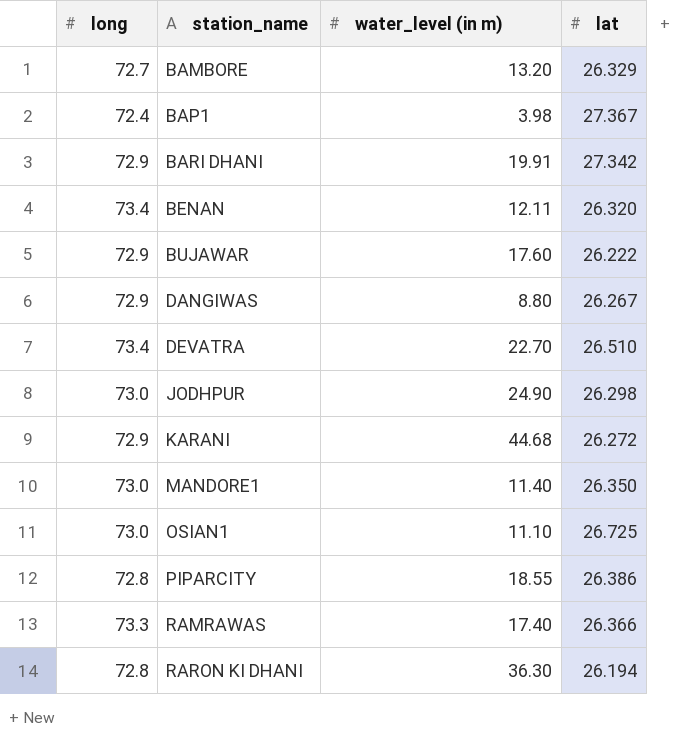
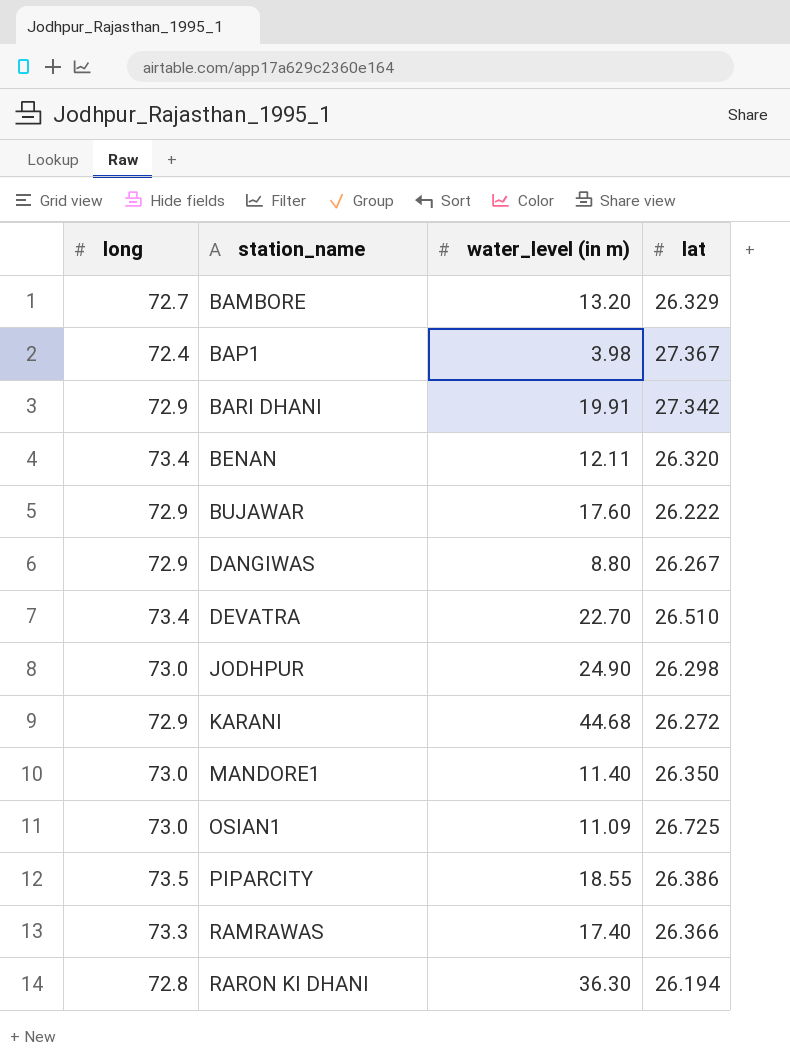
OSIAN1 | water_level (in m): 11.10 -> 11.09
PIPARCITY | long: 72.8 -> 73.5

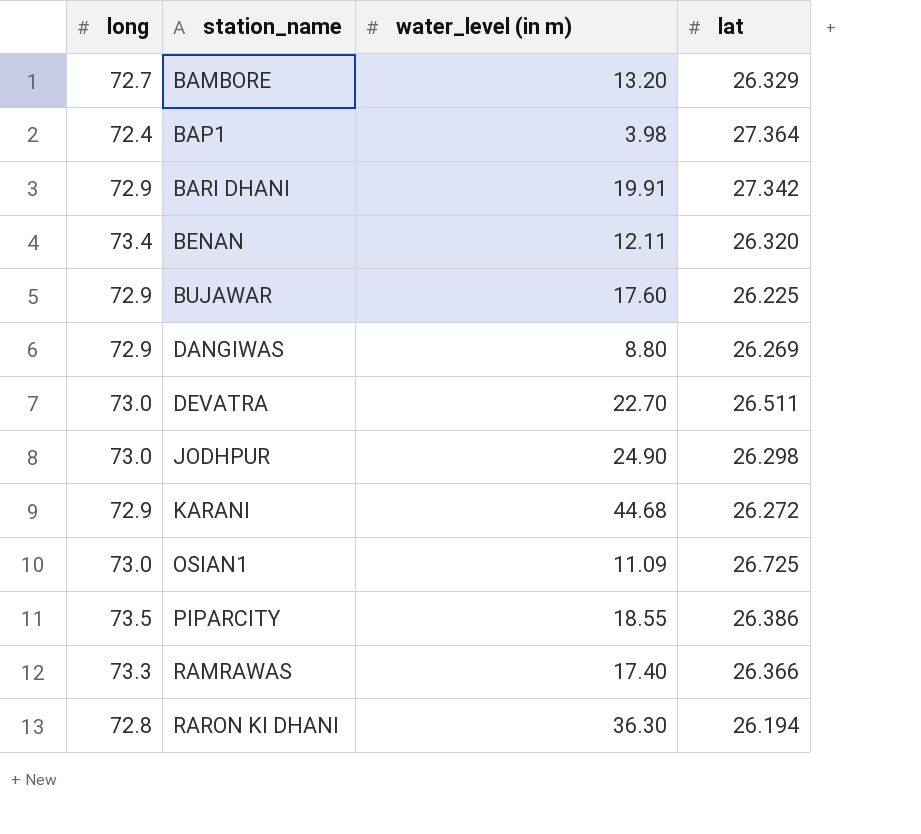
row MANDORE1: 73.0 | 11.40 | 26.350 -> none
BAP1 | lat: 27.367 -> 27.364
BUJAWAR | lat: 26.222 -> 26.225
DANGIWAS | lat: 26.267 -> 26.269
DEVATRA | long: 73.4 -> 73.0
DEVATRA | lat: 26.510 -> 26.511

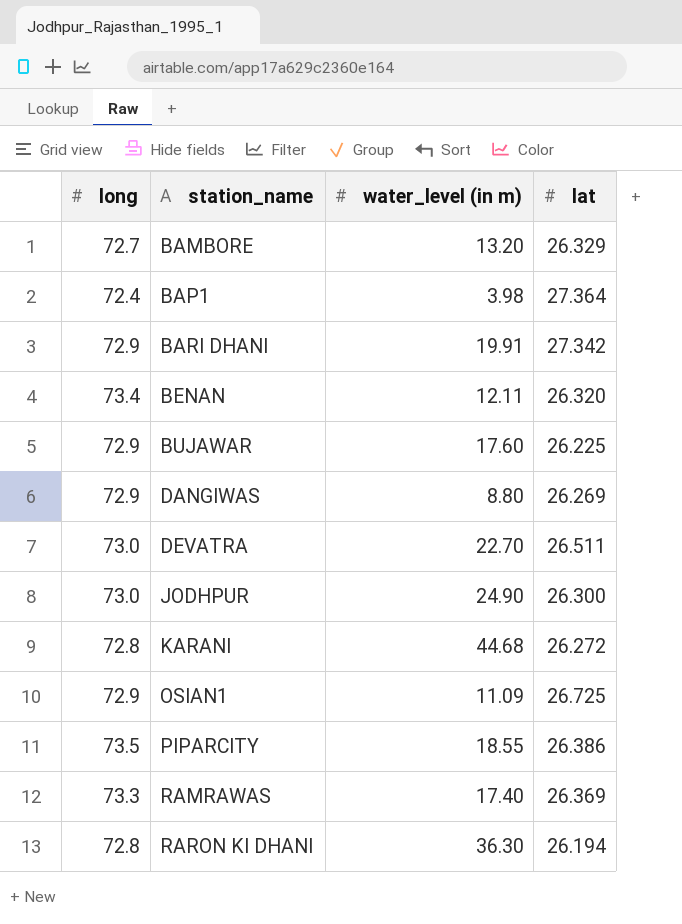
JODHPUR | lat: 26.298 -> 26.300
KARANI | long: 72.9 -> 72.8
OSIAN1 | long: 73.0 -> 72.9
RAMRAWAS | lat: 26.366 -> 26.369

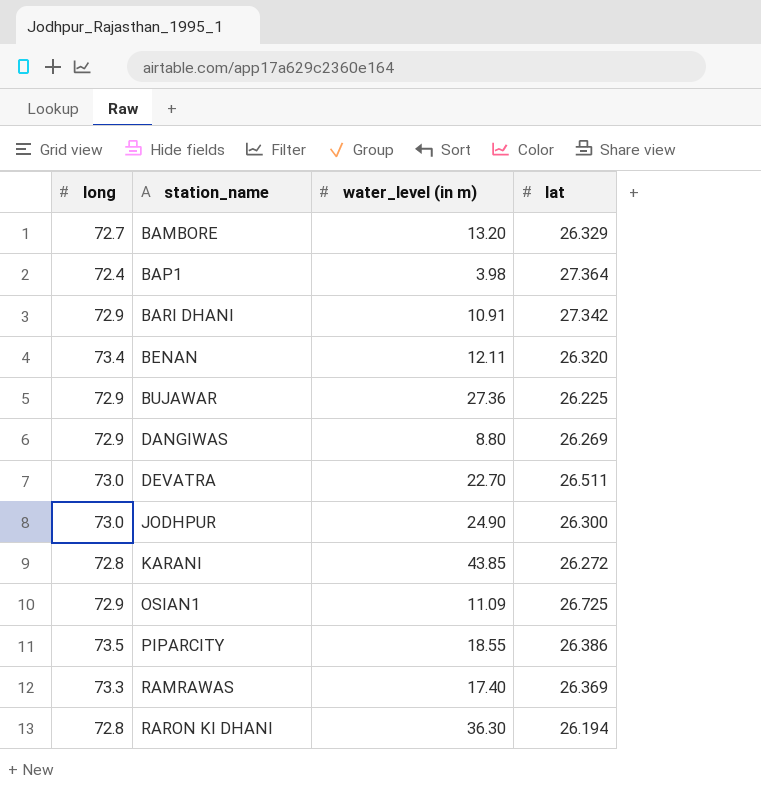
BARI DHANI | water_level (in m): 19.91 -> 10.91
BUJAWAR | water_level (in m): 17.60 -> 27.36
KARANI | water_level (in m): 44.68 -> 43.85

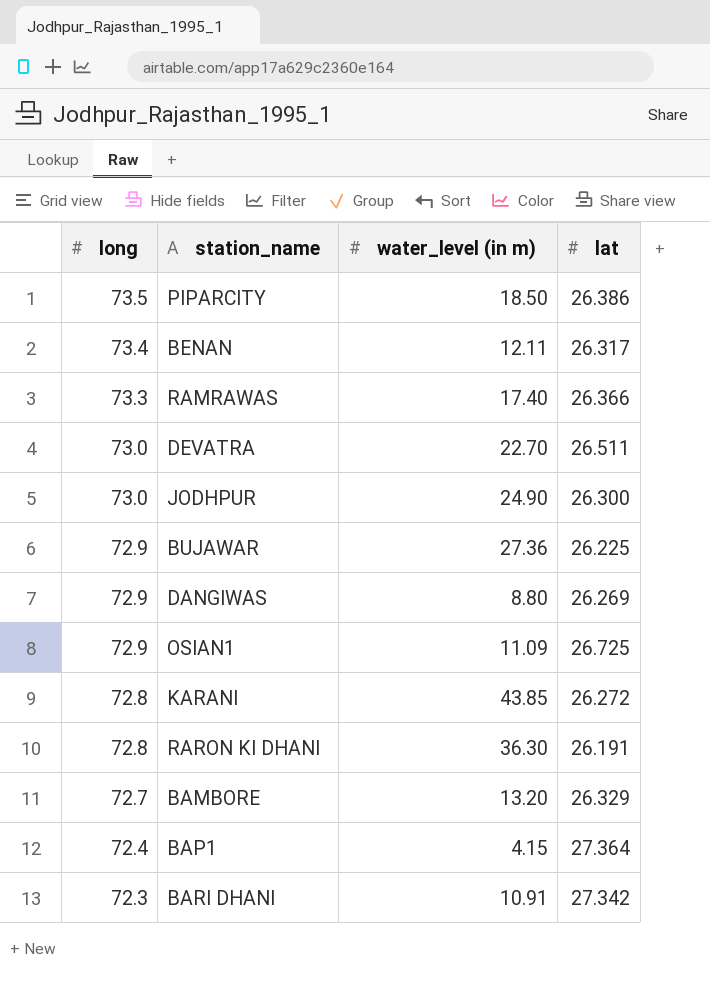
row order: station_name ascending -> long descending
PIPARCITY | water_level (in m): 18.55 -> 18.50
BENAN | lat: 26.320 -> 26.317
RAMRAWAS | lat: 26.369 -> 26.366
RARON KI DHANI | lat: 26.194 -> 26.191
BAP1 | water_level (in m): 3.98 -> 4.15
BARI DHANI | long: 72.9 -> 72.3

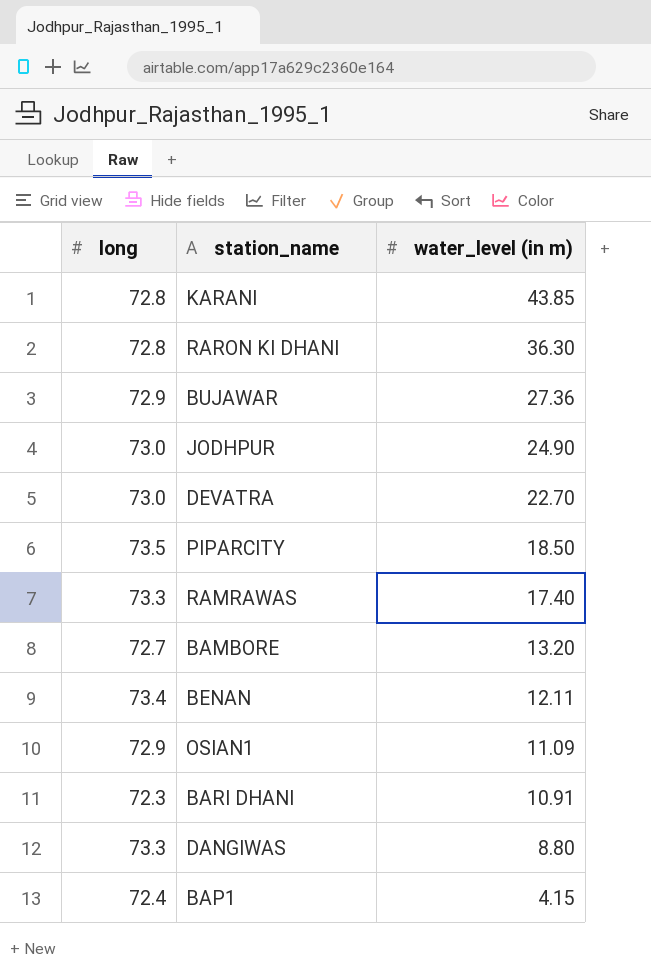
row order: long descending -> water_level (in m) descending
column lat | position: 4 -> none
DANGIWAS | long: 72.9 -> 73.3

